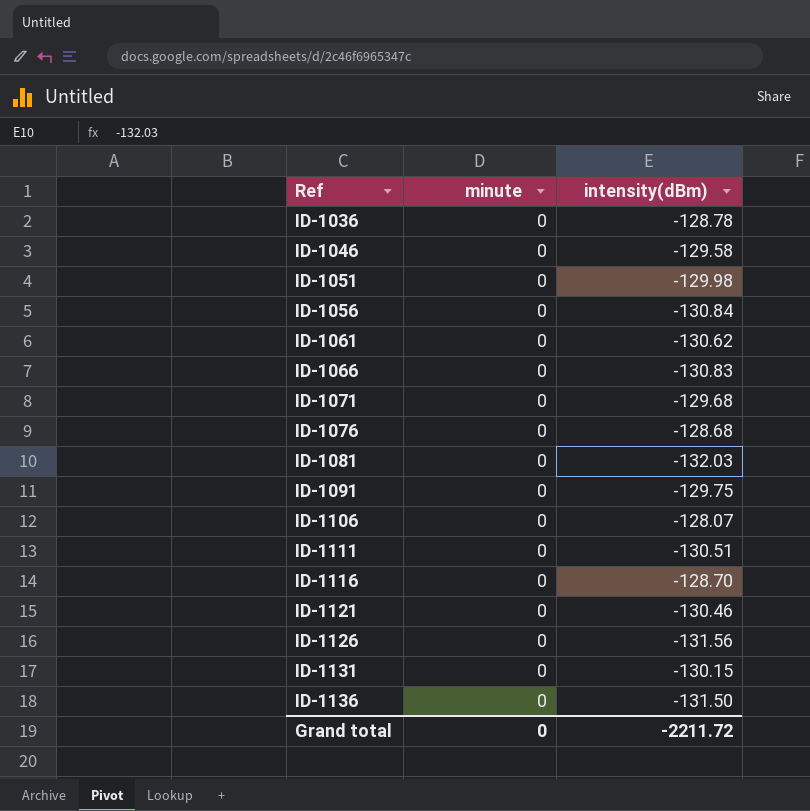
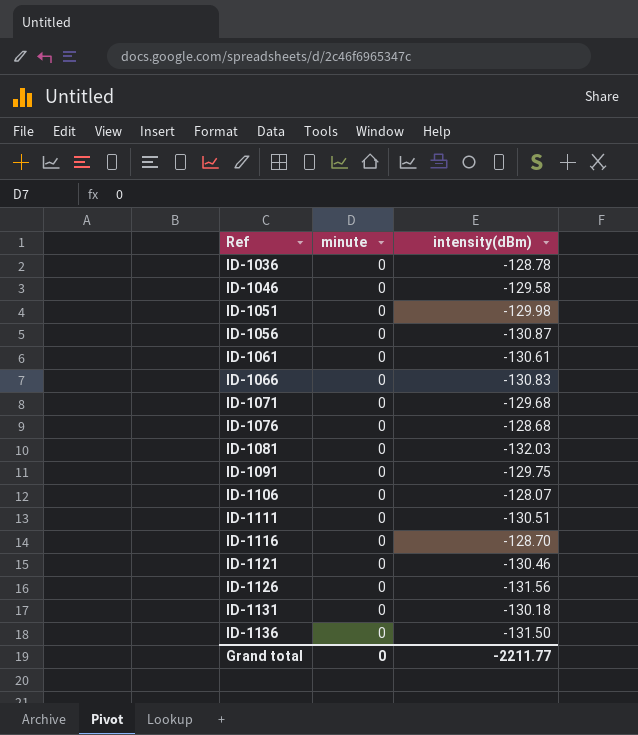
ID-1056 | intensity(dBm): -130.84 -> -130.87
ID-1061 | intensity(dBm): -130.62 -> -130.61
ID-1131 | intensity(dBm): -130.15 -> -130.18
Grand total | intensity(dBm): -2211.72 -> -2211.77

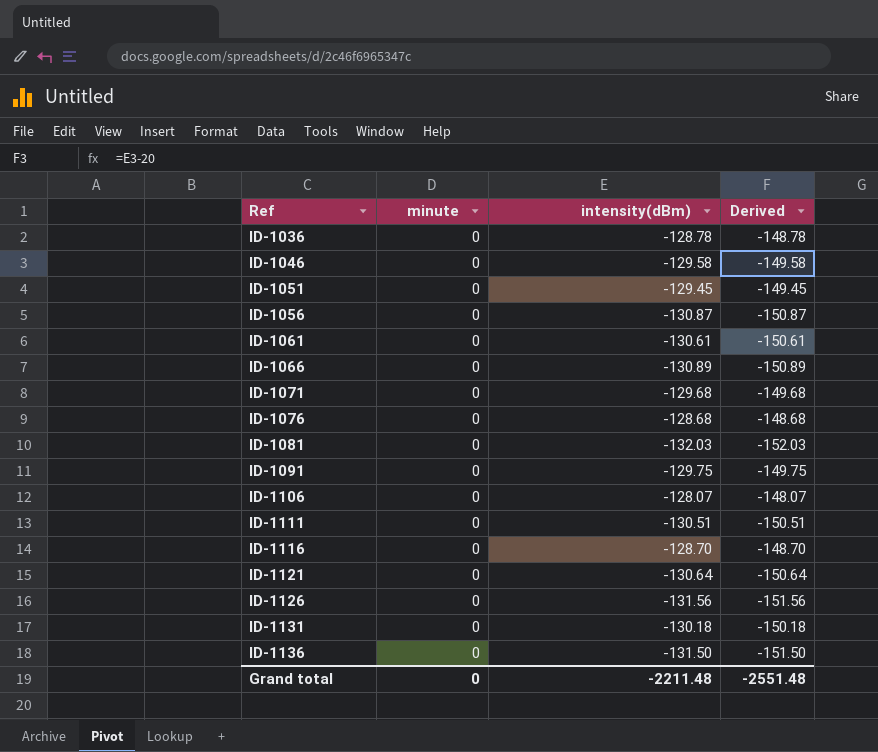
column Derived | formula: none -> [intensity(dBm)] - 20
ID-1051 | intensity(dBm): -129.98 -> -129.45
ID-1066 | intensity(dBm): -130.83 -> -130.89
ID-1121 | intensity(dBm): -130.46 -> -130.64
Grand total | intensity(dBm): -2211.77 -> -2211.48

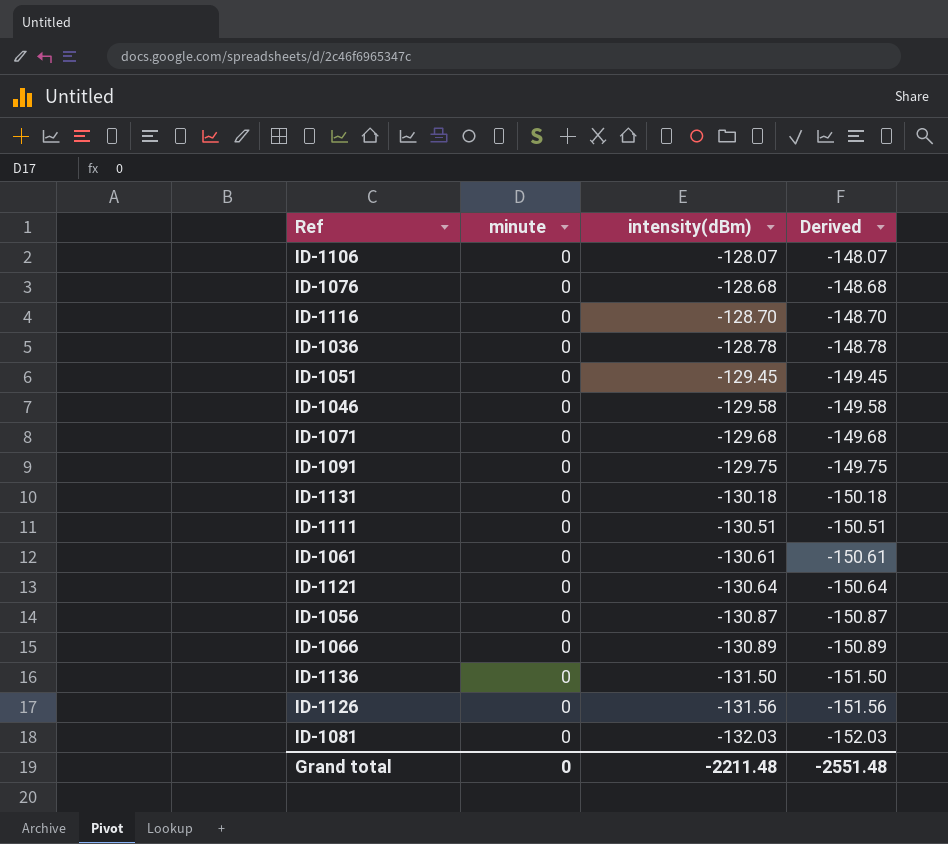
row order: Ref ascending -> intensity(dBm) descending

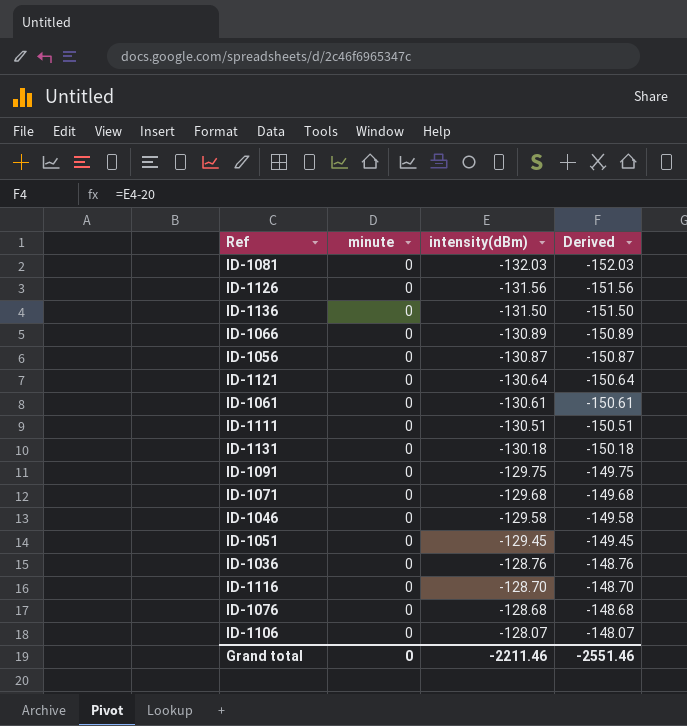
row order: intensity(dBm) descending -> intensity(dBm) ascending
ID-1036 | intensity(dBm): -128.78 -> -128.76
ID-1036 | Derived: -148.78 -> -148.76
Grand total | intensity(dBm): -2211.48 -> -2211.46
Grand total | Derived: -2551.48 -> -2551.46

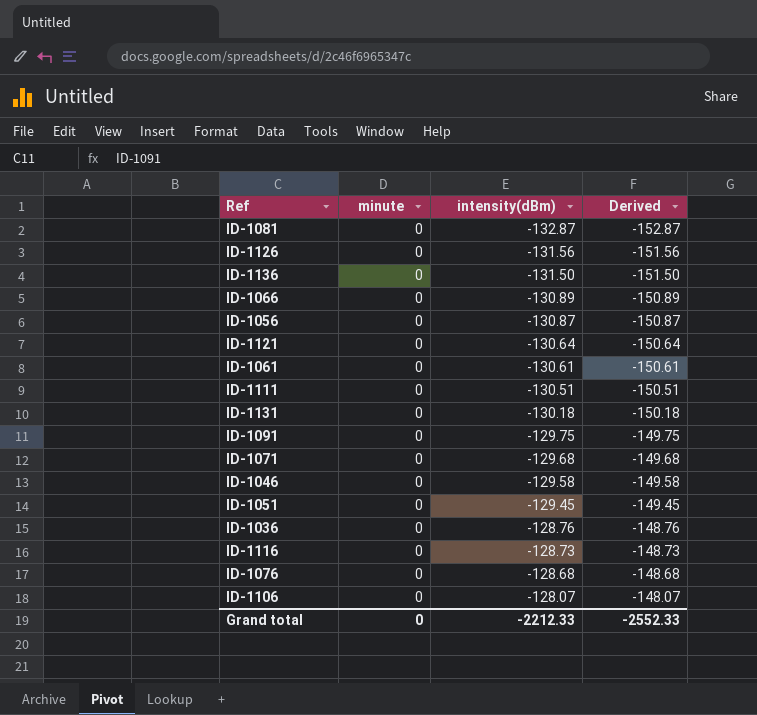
ID-1081 | intensity(dBm): -132.03 -> -132.87
ID-1081 | Derived: -152.03 -> -152.87
ID-1116 | intensity(dBm): -128.70 -> -128.73
ID-1116 | Derived: -148.70 -> -148.73
Grand total | intensity(dBm): -2211.46 -> -2212.33
Grand total | Derived: -2551.46 -> -2552.33

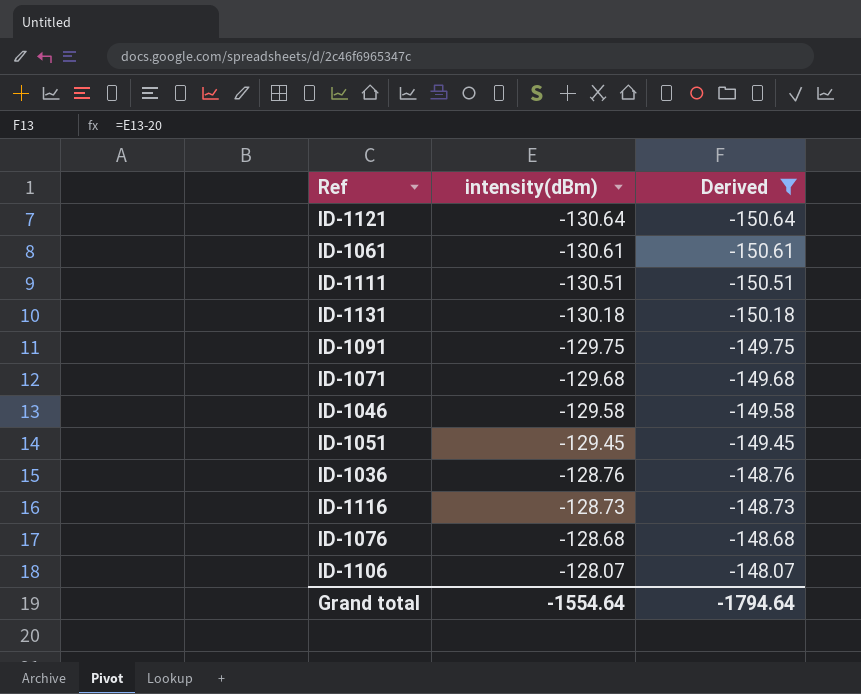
filter: none -> Derived >= -150.64
column minute | position: 2 -> none
Grand total | intensity(dBm): -2212.33 -> -1554.64
Grand total | Derived: -2552.33 -> -1794.64

